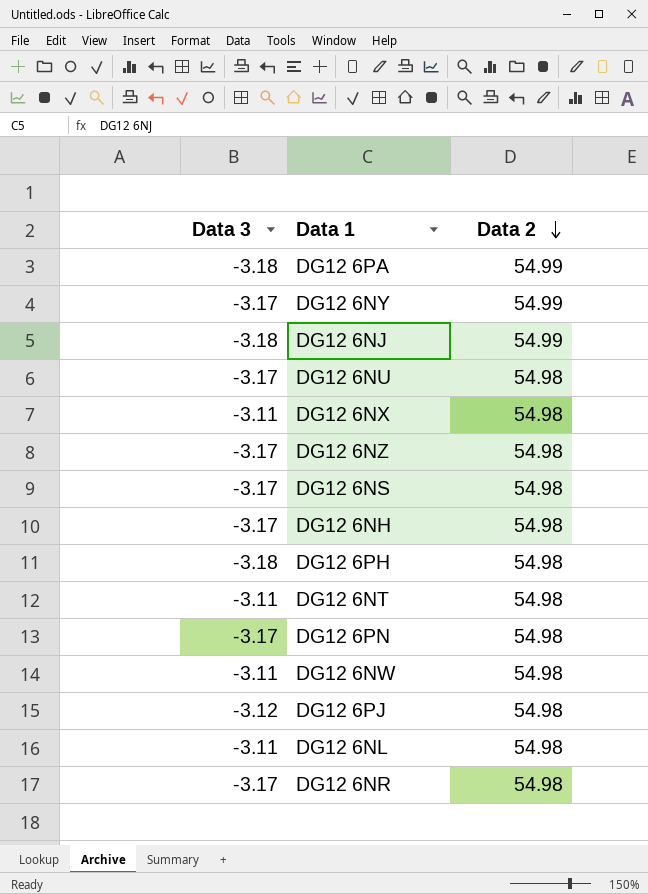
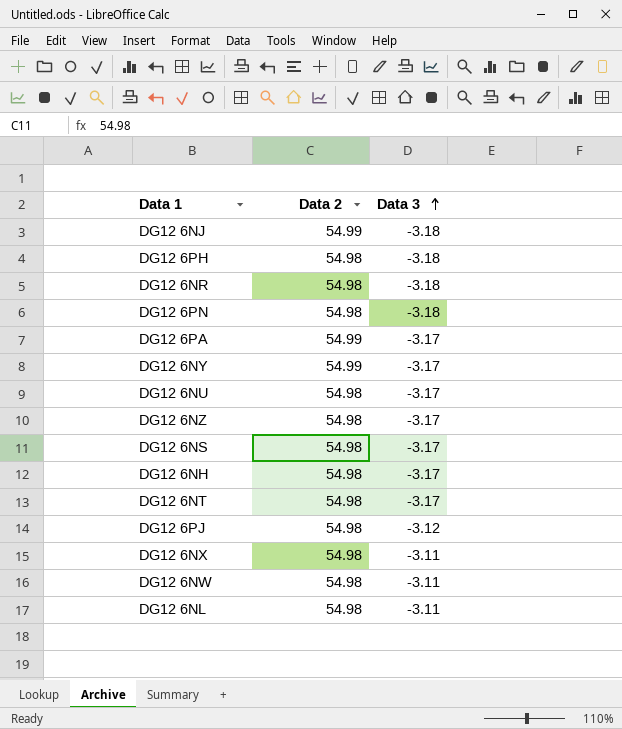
row order: Data 2 descending -> Data 3 ascending
column Data 3 | position: 1 -> 3
DG12 6NR | Data 3: -3.17 -> -3.18
DG12 6PN | Data 3: -3.17 -> -3.18
DG12 6PA | Data 3: -3.18 -> -3.17
DG12 6NT | Data 3: -3.11 -> -3.17

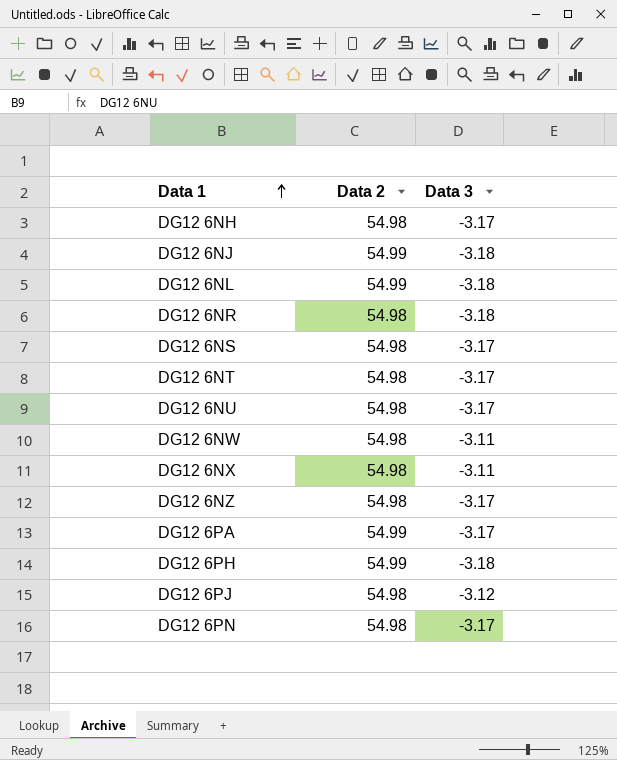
row order: Data 3 ascending -> Data 1 ascending
row DG12 6NY: 54.99 | -3.17 -> none
DG12 6NL | Data 2: 54.98 -> 54.99
DG12 6NL | Data 3: -3.11 -> -3.18
DG12 6PH | Data 2: 54.98 -> 54.99
DG12 6PN | Data 3: -3.18 -> -3.17

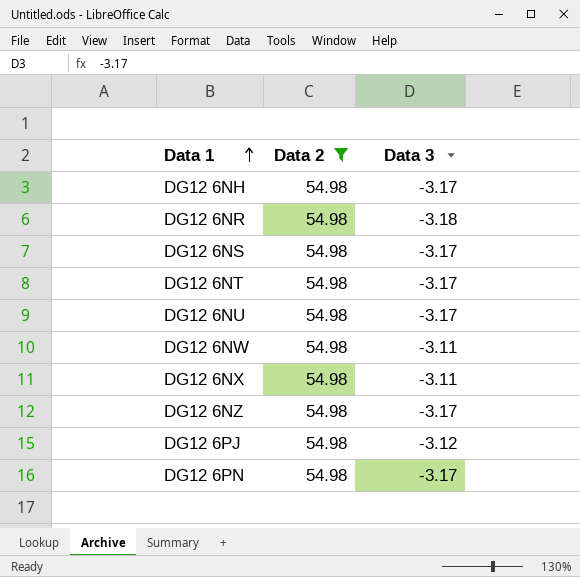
filter: none -> Data 2 = 54.98

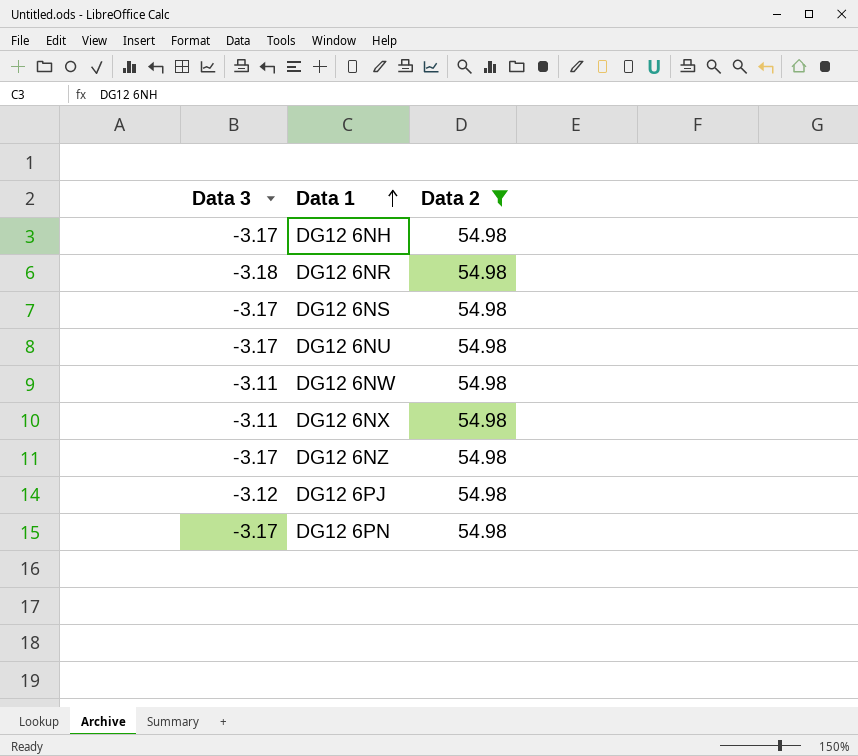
column Data 3 | position: 3 -> 1
row DG12 6NT: 54.98 | -3.17 -> none

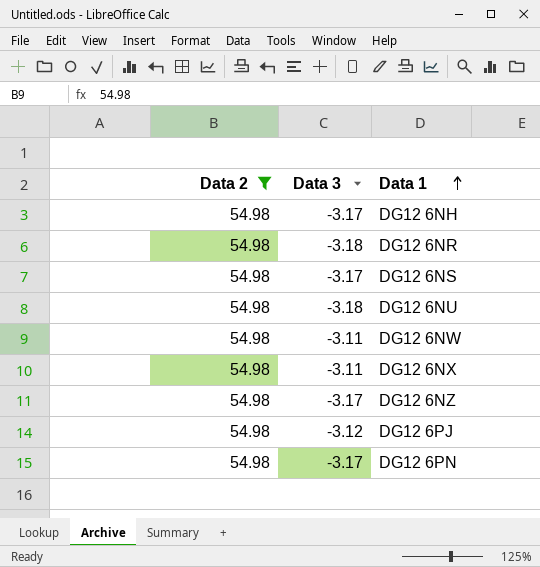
column Data 2 | position: 3 -> 1
DG12 6NU | Data 3: -3.17 -> -3.18

